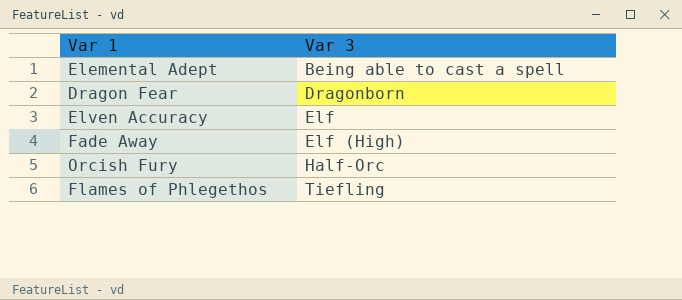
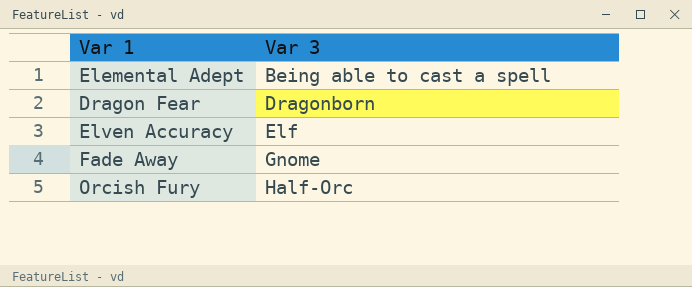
row Flames of Phlegethos: Tiefling -> none
Fade Away | Var 3: Elf (High) -> Gnome

